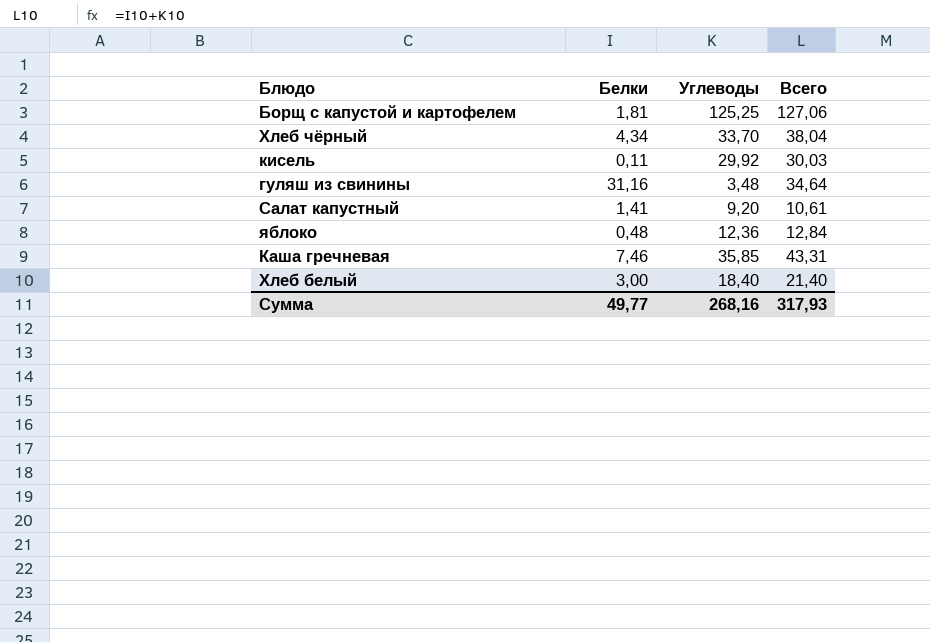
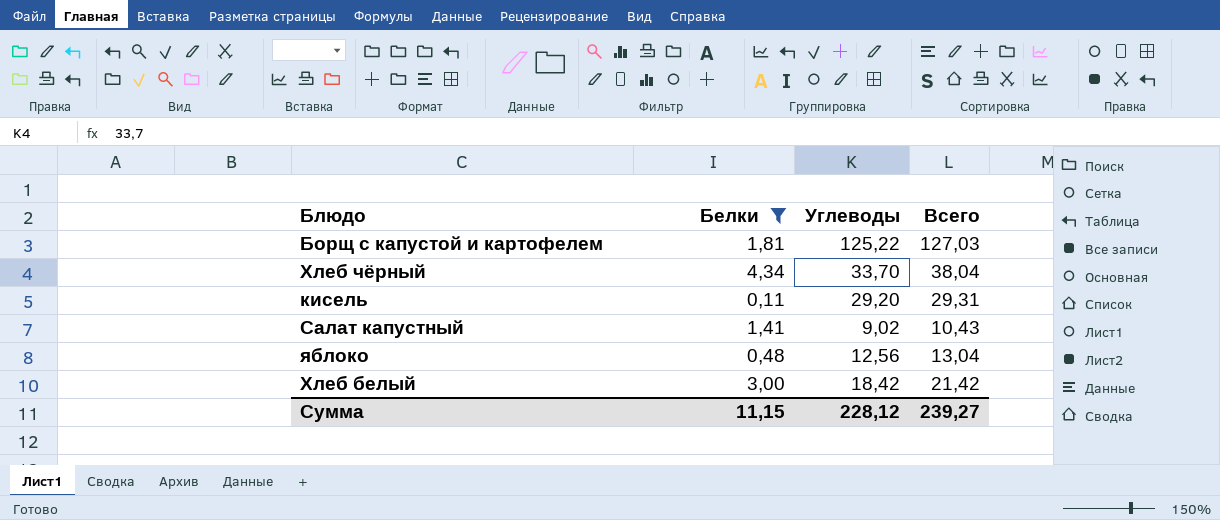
filter: none -> Белки <= 4,34
Борщ с капустой и картофелем | Углеводы: 125,25 -> 125,22
Борщ с капустой и картофелем | Всего: 127,06 -> 127,03
кисель | Углеводы: 29,92 -> 29,20
кисель | Всего: 30,03 -> 29,31
Салат капустный | Углеводы: 9,20 -> 9,02
Салат капустный | Всего: 10,61 -> 10,43
яблоко | Углеводы: 12,36 -> 12,56
яблоко | Всего: 12,84 -> 13,04
Хлеб белый | Углеводы: 18,40 -> 18,42
Хлеб белый | Всего: 21,40 -> 21,42
Сумма | Белки: 49,77 -> 11,15
Сумма | Углеводы: 268,16 -> 228,12
Сумма | Всего: 317,93 -> 239,27

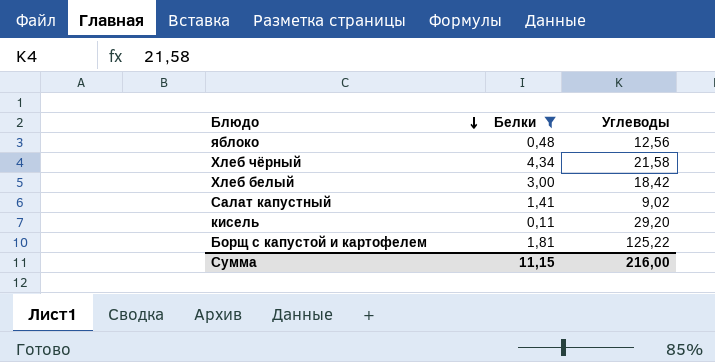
row order: none -> Блюдо descending
column Всего | formula: [Белки] + [Углеводы] -> none
Хлеб чёрный | Углеводы: 33,70 -> 21,58
Сумма | Углеводы: 228,12 -> 216,00

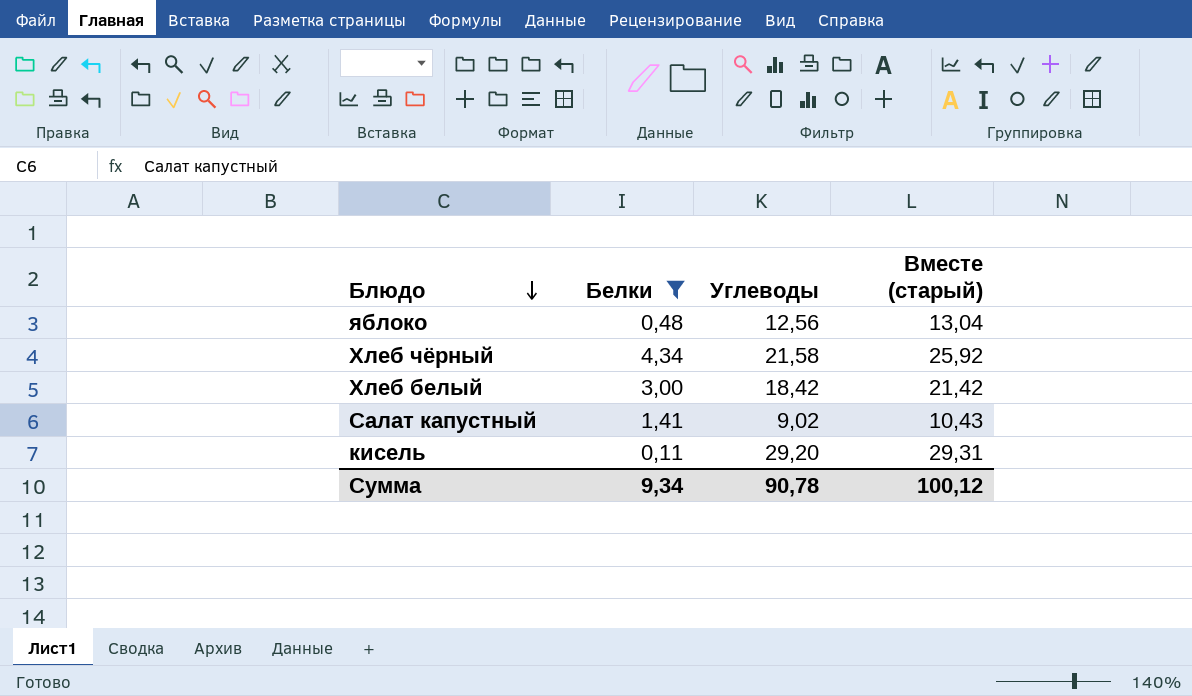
column Вместе (старый) | formula: none -> [Белки] + [Углеводы]
row Борщ с капустой и картофелем: 1,81 | 125,22 -> none
Сумма | Белки: 11,15 -> 9,34
Сумма | Углеводы: 216,00 -> 90,78

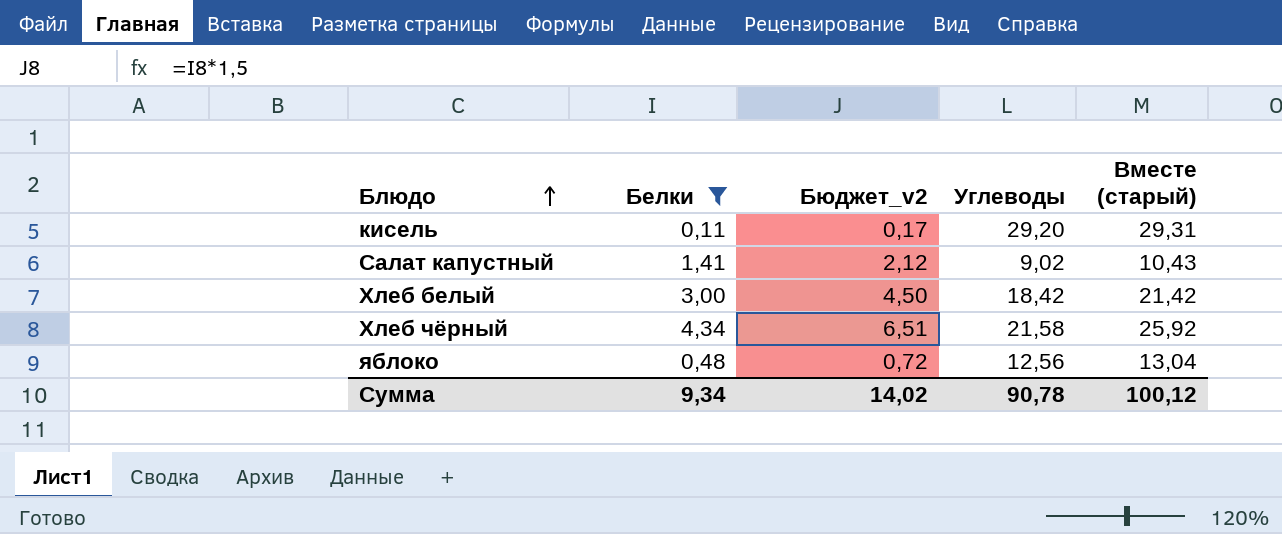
row order: Блюдо descending -> Блюдо ascending
column Бюджет_v2 | formula: none -> [Белки] * 1,5

